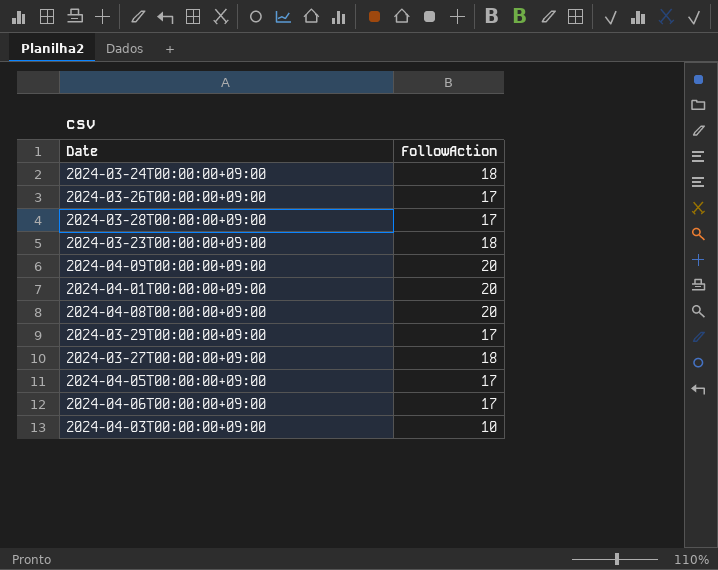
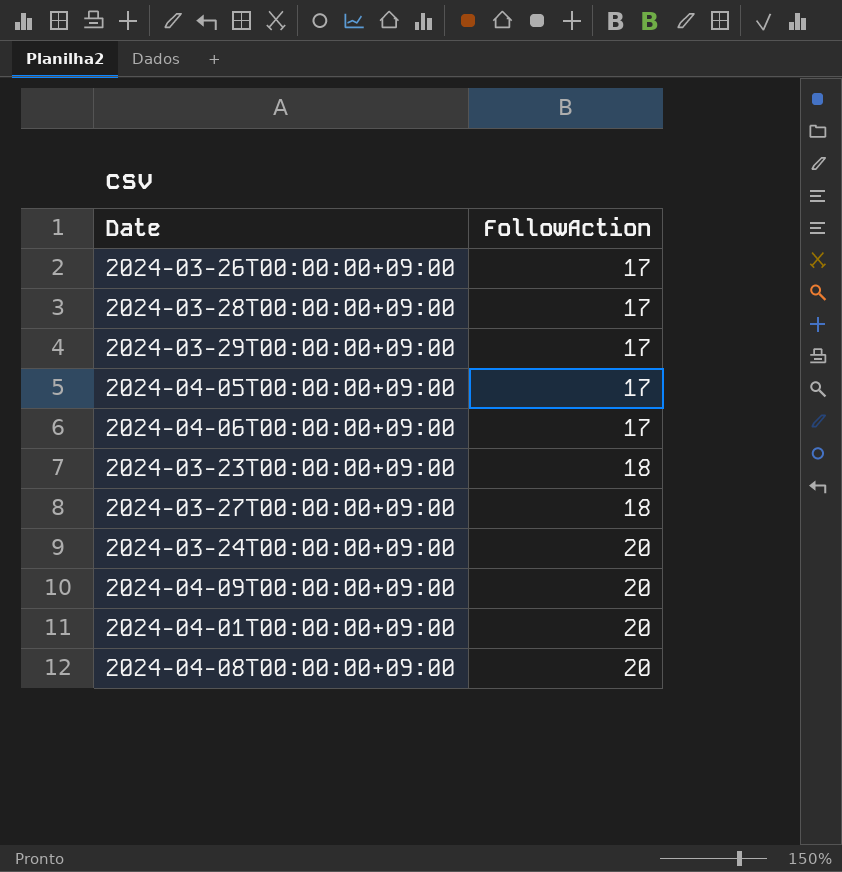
row order: none -> FollowAction ascending
row 2024-04-03T00:00:00+09:00: 10 -> none
2024-03-24T00:00:00+09:00 | FollowAction: 18 -> 20

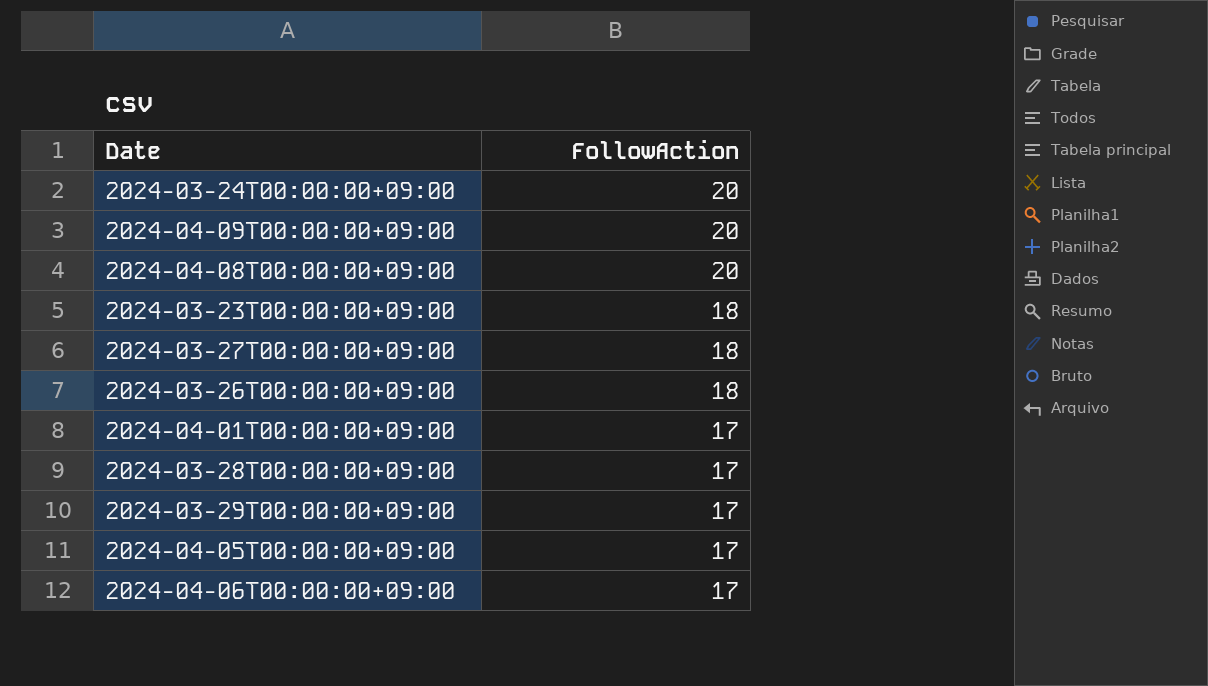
row order: FollowAction ascending -> FollowAction descending
2024-03-26T00:00:00+09:00 | FollowAction: 17 -> 18
2024-04-01T00:00:00+09:00 | FollowAction: 20 -> 17

